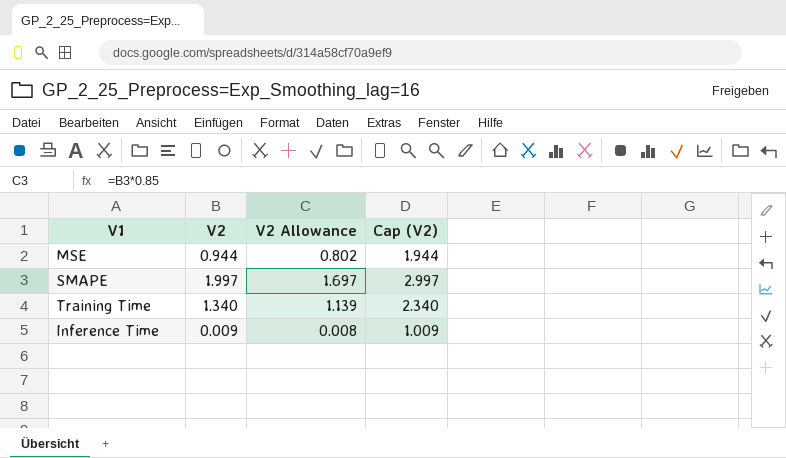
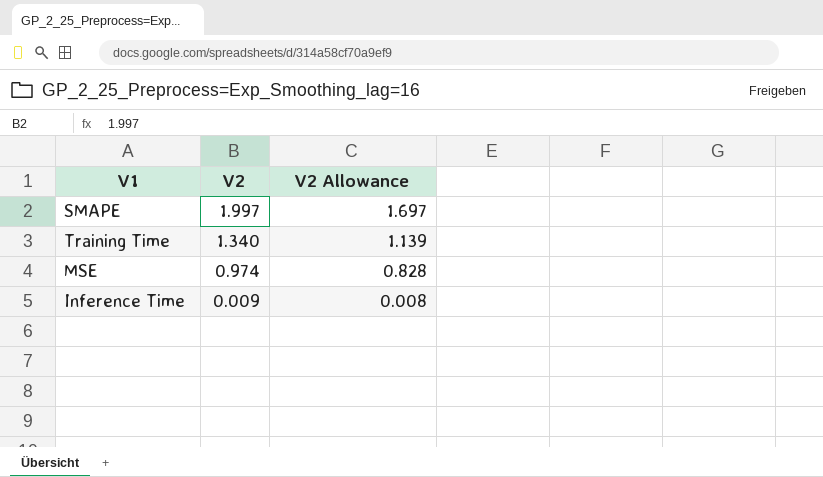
row order: none -> V2 descending
column Cap (V2) | formula: [V2] + 1 -> none
MSE | V2: 0.944 -> 0.974
MSE | V2 Allowance: 0.802 -> 0.828

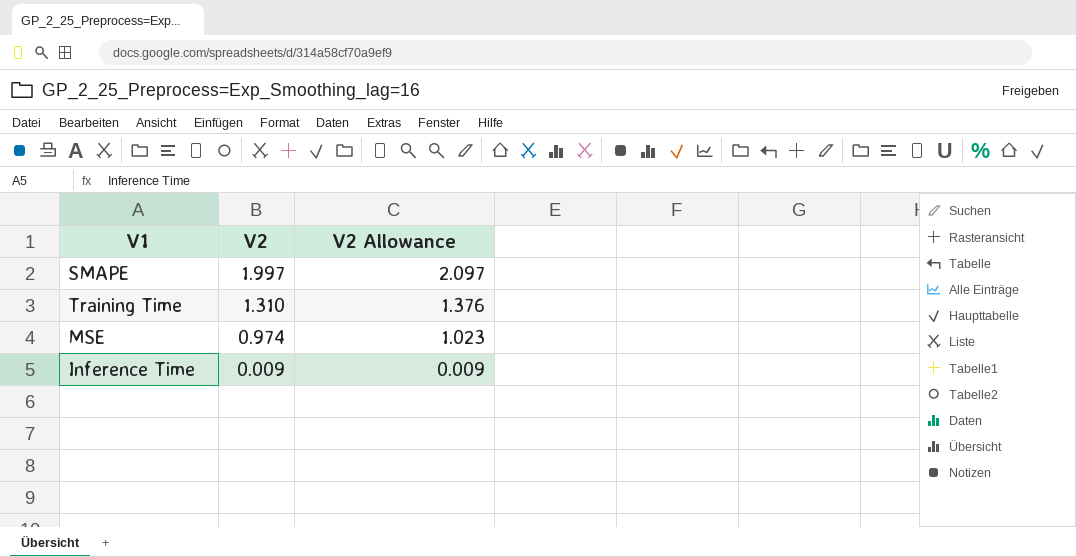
column V2 Allowance | formula: [V2] * 0.85 -> [V2] * 1.05
Training Time | V2: 1.340 -> 1.310

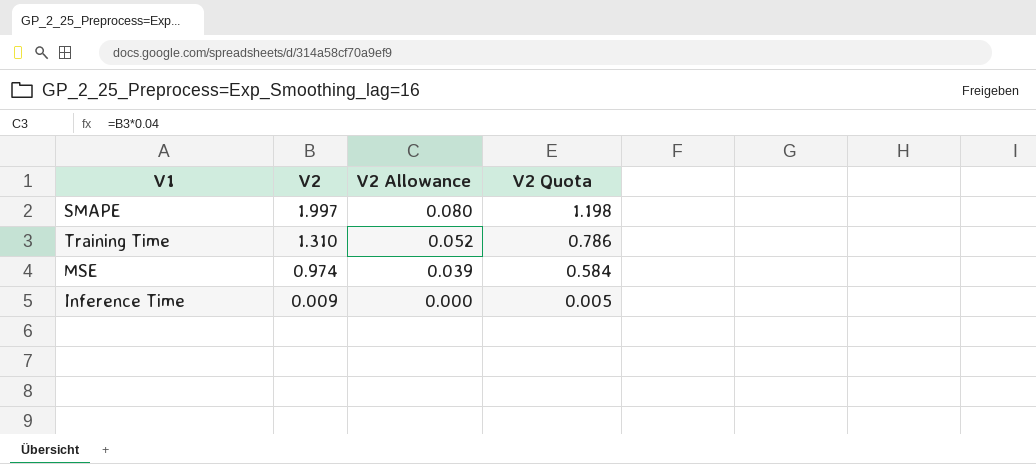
column V2 Allowance | formula: [V2] * 1.05 -> [V2] * 0.04
column V2 Quota | formula: none -> [V2] * 0.6

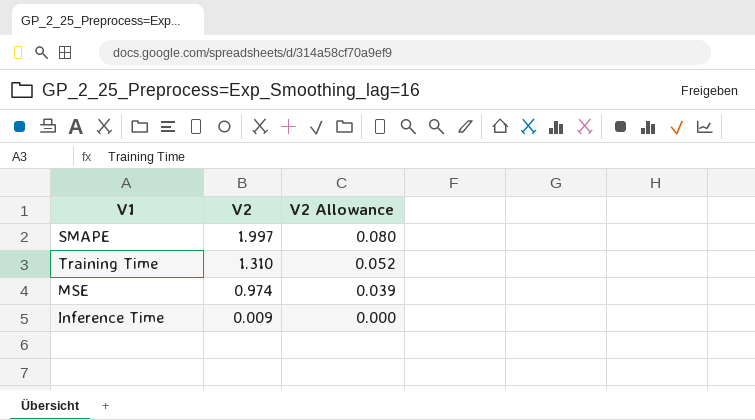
column V2 Quota | formula: [V2] * 0.6 -> none

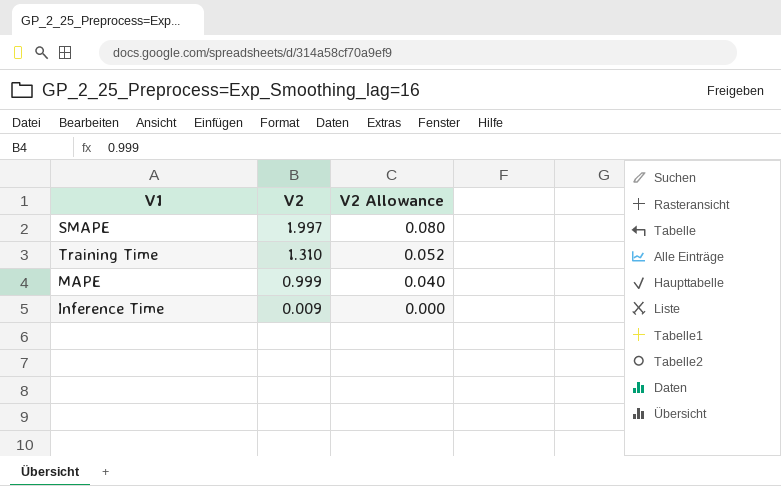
row MSE: 0.974 | 0.039 -> none
row MAPE: none -> 0.999 | 0.040

